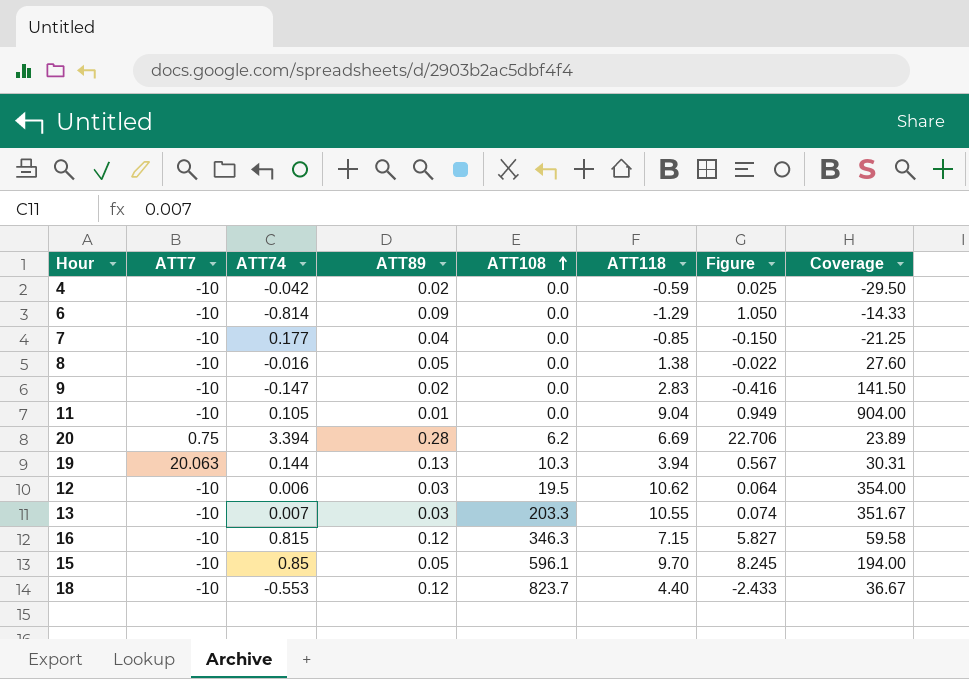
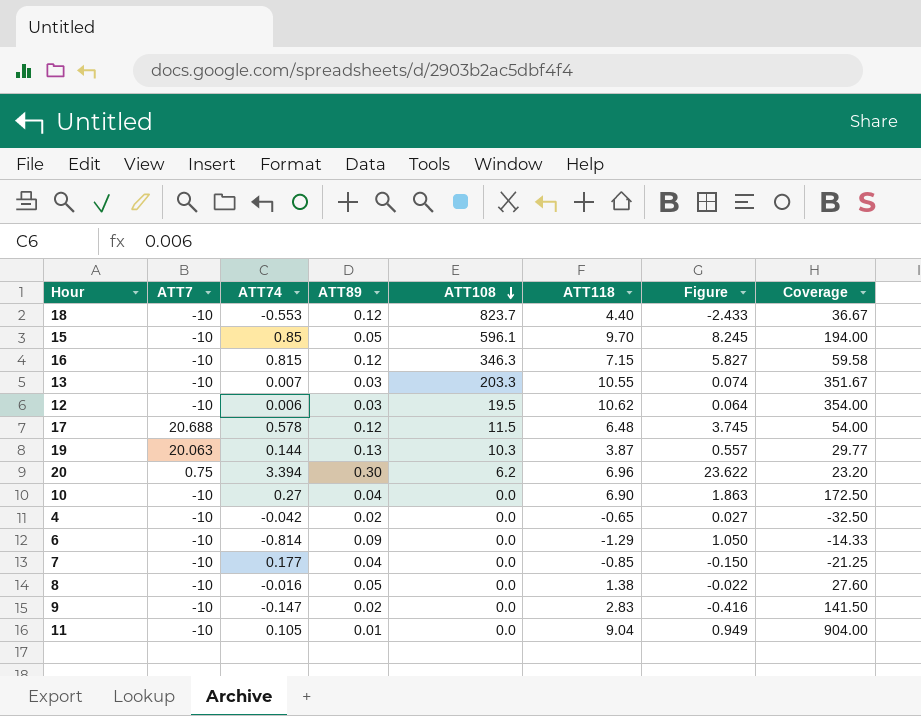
row order: ATT108 ascending -> ATT108 descending
row 17: none -> 20.688 | 0.578 | 0.12 | 11.5 | 6.48 | 3.745 | 54.00
19 | ATT118: 3.94 -> 3.87
19 | Figure: 0.567 -> 0.557
19 | Coverage: 30.31 -> 29.77
20 | ATT89: 0.28 -> 0.30
20 | ATT118: 6.69 -> 6.96
20 | Figure: 22.706 -> 23.622
20 | Coverage: 23.89 -> 23.20
row 10: none -> -10 | 0.27 | 0.04 | 0.0 | 6.90 | 1.863 | 172.50
4 | ATT118: -0.59 -> -0.65
4 | Figure: 0.025 -> 0.027
4 | Coverage: -29.50 -> -32.50

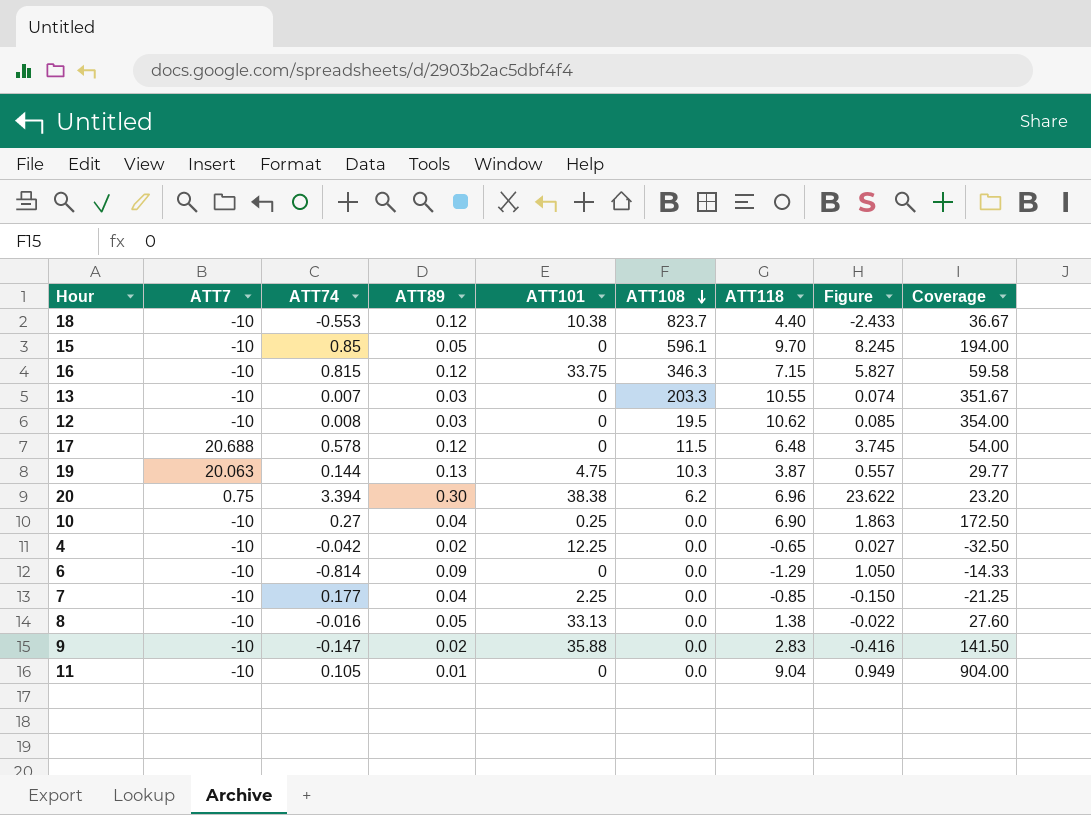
column ATT101 | position: none -> 5
12 | ATT74: 0.006 -> 0.008
12 | Figure: 0.064 -> 0.085

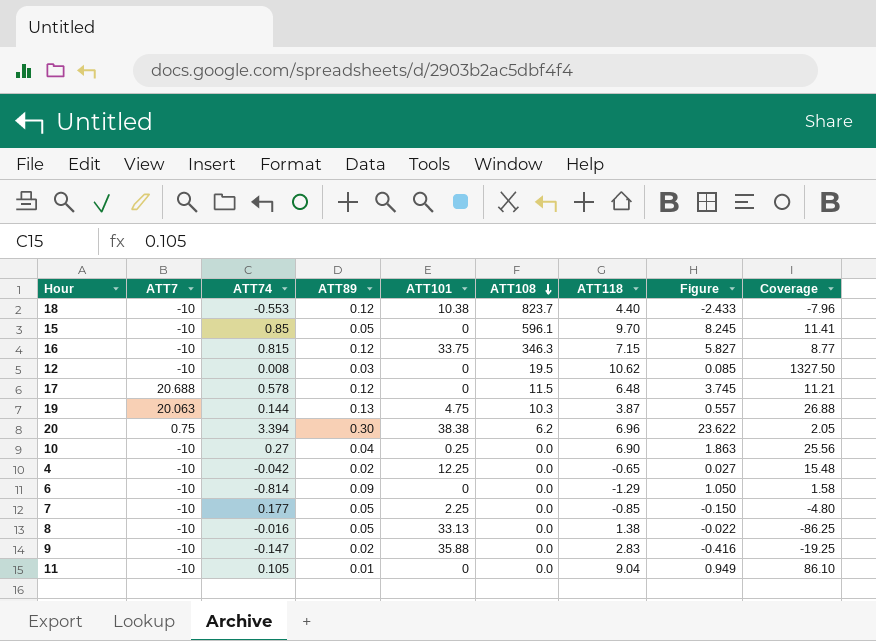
column Coverage | formula: [ATT118] / [ATT89] -> [ATT118] / [ATT74]
row 13: -10 | 0.007 | 0.03 | 0 | 203.3 | 10.55 | 0.074 | 351.67 -> none
7 | ATT89: 0.04 -> 0.05

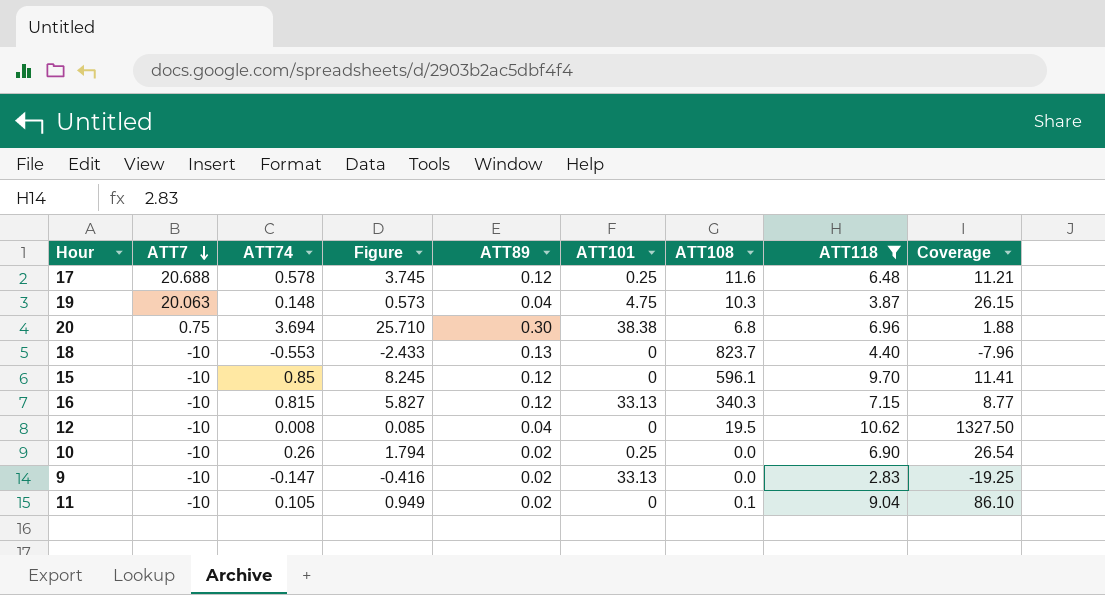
filter: none -> ATT118 >= 2.83
row order: ATT108 descending -> ATT7 descending
column Figure | position: 8 -> 4
17 | ATT101: 0 -> 0.25
17 | ATT108: 11.5 -> 11.6
19 | ATT74: 0.144 -> 0.148
19 | Figure: 0.557 -> 0.573
19 | ATT89: 0.13 -> 0.04
19 | Coverage: 26.88 -> 26.15
20 | ATT74: 3.394 -> 3.694
20 | Figure: 23.622 -> 25.710
20 | ATT108: 6.2 -> 6.8
20 | Coverage: 2.05 -> 1.88
18 | ATT89: 0.12 -> 0.13
18 | ATT101: 10.38 -> 0
15 | ATT89: 0.05 -> 0.12
16 | ATT101: 33.75 -> 33.13
16 | ATT108: 346.3 -> 340.3
12 | ATT89: 0.03 -> 0.04
10 | ATT74: 0.27 -> 0.26
10 | Figure: 1.863 -> 1.794
10 | ATT89: 0.04 -> 0.02
10 | Coverage: 25.56 -> 26.54
9 | ATT101: 35.88 -> 33.13
11 | ATT89: 0.01 -> 0.02
11 | ATT108: 0.0 -> 0.1

